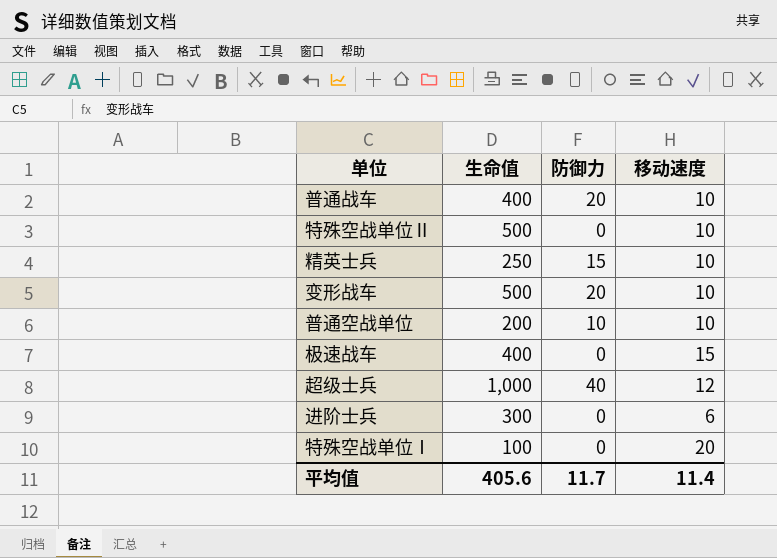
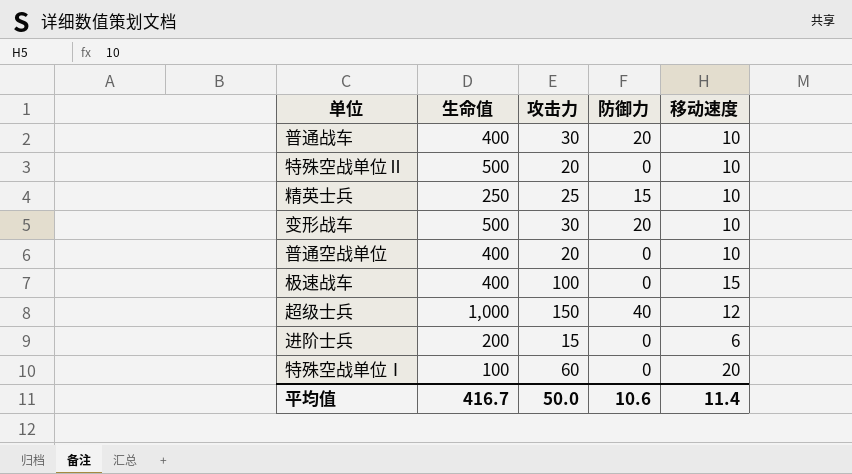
column 攻击力 | position: none -> 3
普通空战单位 | 生命值: 200 -> 400
普通空战单位 | 防御力: 10 -> 0
进阶士兵 | 生命值: 300 -> 200
平均值 | 生命值: 405.6 -> 416.7
平均值 | 防御力: 11.7 -> 10.6

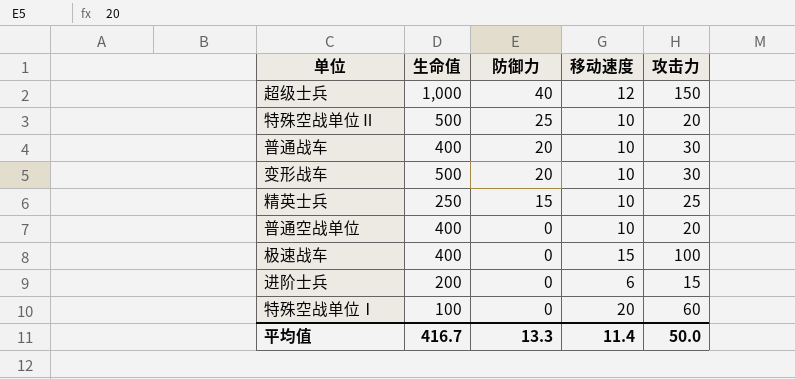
row order: none -> 防御力 descending
column 攻击力 | position: 3 -> 5
特殊空战单位Ⅱ | 防御力: 0 -> 25
平均值 | 防御力: 10.6 -> 13.3

